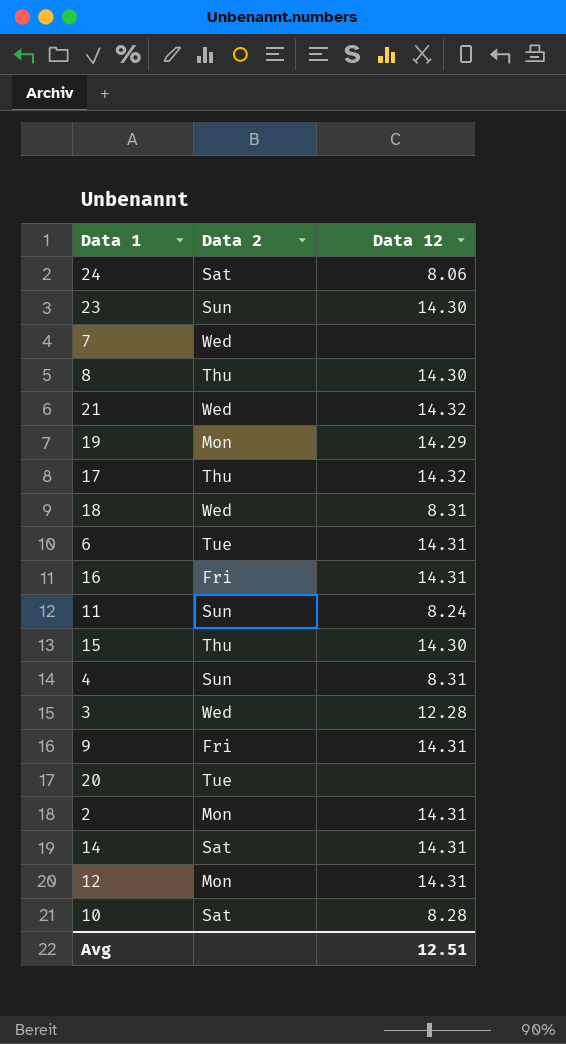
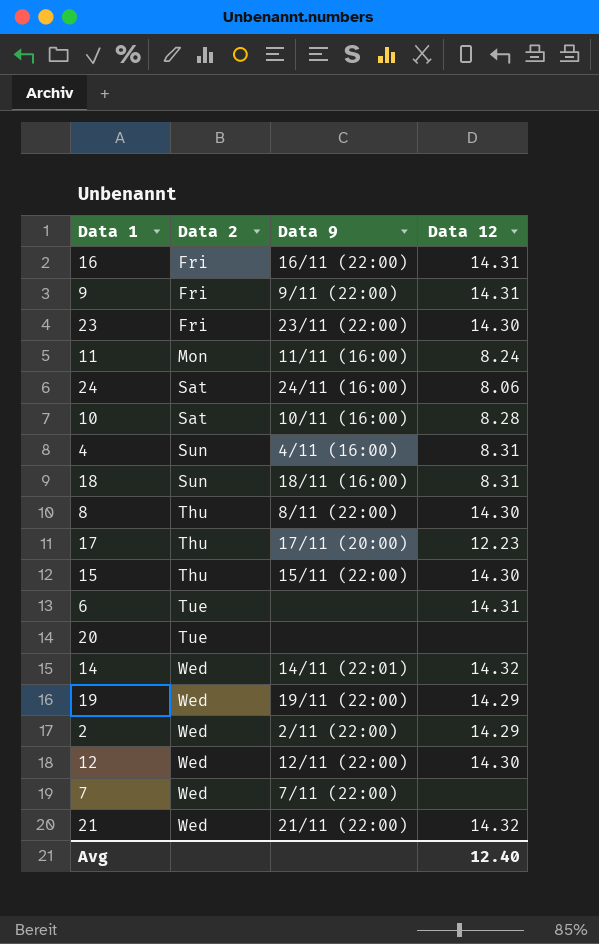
row order: none -> Data 2 ascending
column Data 9 | position: none -> 3
row 3: Wed | 12.28 -> none
23 | Data 2: Sun -> Fri
11 | Data 2: Sun -> Mon
18 | Data 2: Wed -> Sun
17 | Data 12: 14.32 -> 12.23
14 | Data 2: Sat -> Wed
14 | Data 12: 14.31 -> 14.32
19 | Data 2: Mon -> Wed
2 | Data 2: Mon -> Wed
2 | Data 12: 14.31 -> 14.29
12 | Data 2: Mon -> Wed
12 | Data 12: 14.31 -> 14.30
Avg | Data 12: 12.51 -> 12.40

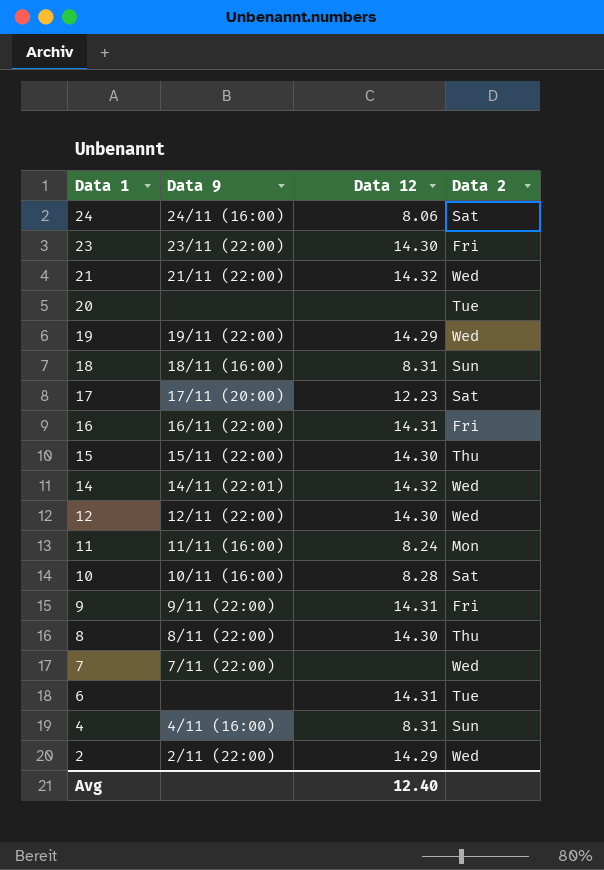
row order: Data 2 ascending -> Data 1 descending
column Data 2 | position: 2 -> 4
17 | Data 2: Thu -> Sat

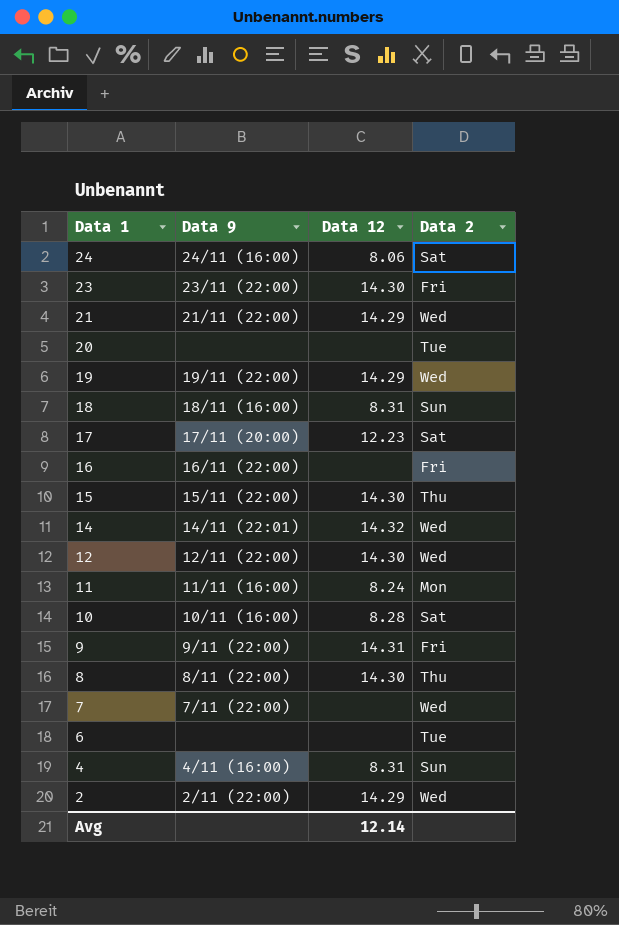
21 | Data 12: 14.32 -> 14.29
16 | Data 12: 14.31 -> none
6 | Data 12: 14.31 -> none
Avg | Data 12: 12.40 -> 12.14

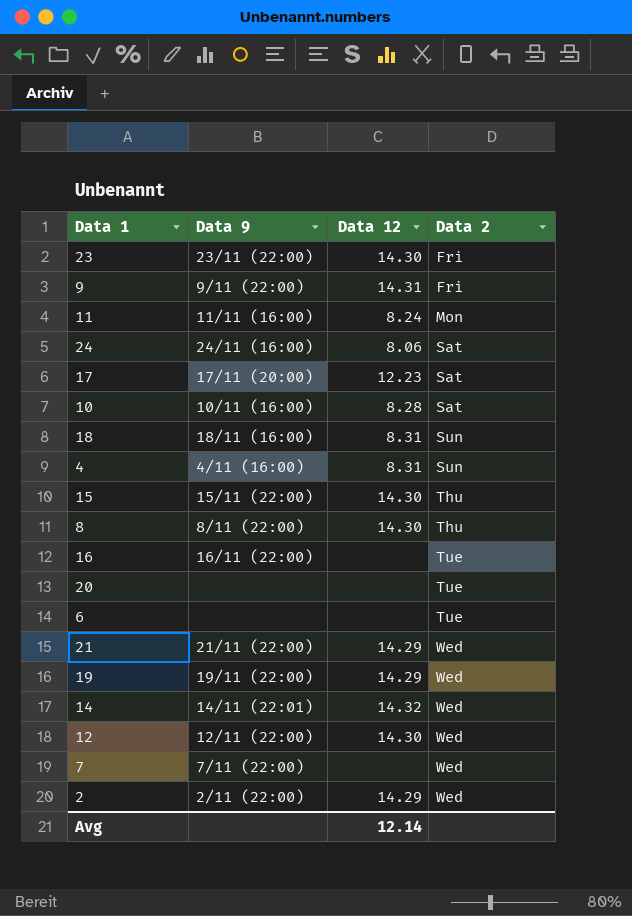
row order: Data 1 descending -> Data 2 ascending
16 | Data 2: Fri -> Tue

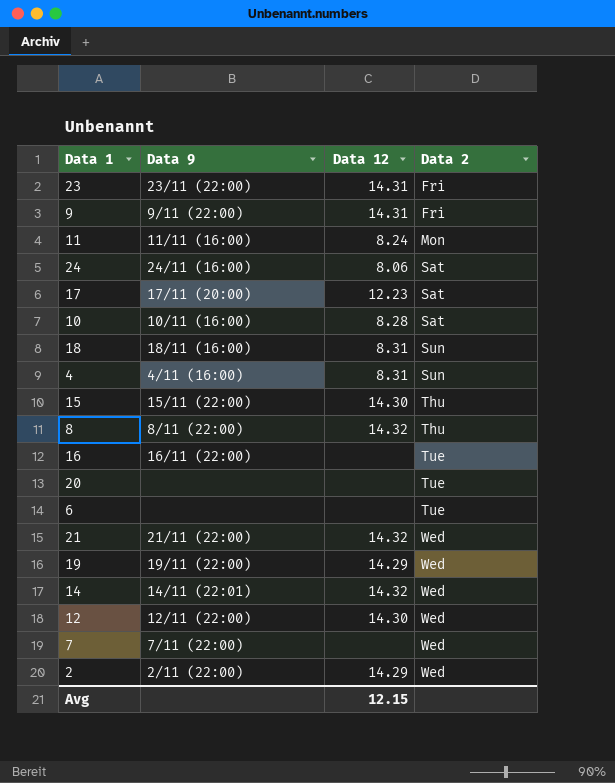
23 | Data 12: 14.30 -> 14.31
8 | Data 12: 14.30 -> 14.32
21 | Data 12: 14.29 -> 14.32
Avg | Data 12: 12.14 -> 12.15

